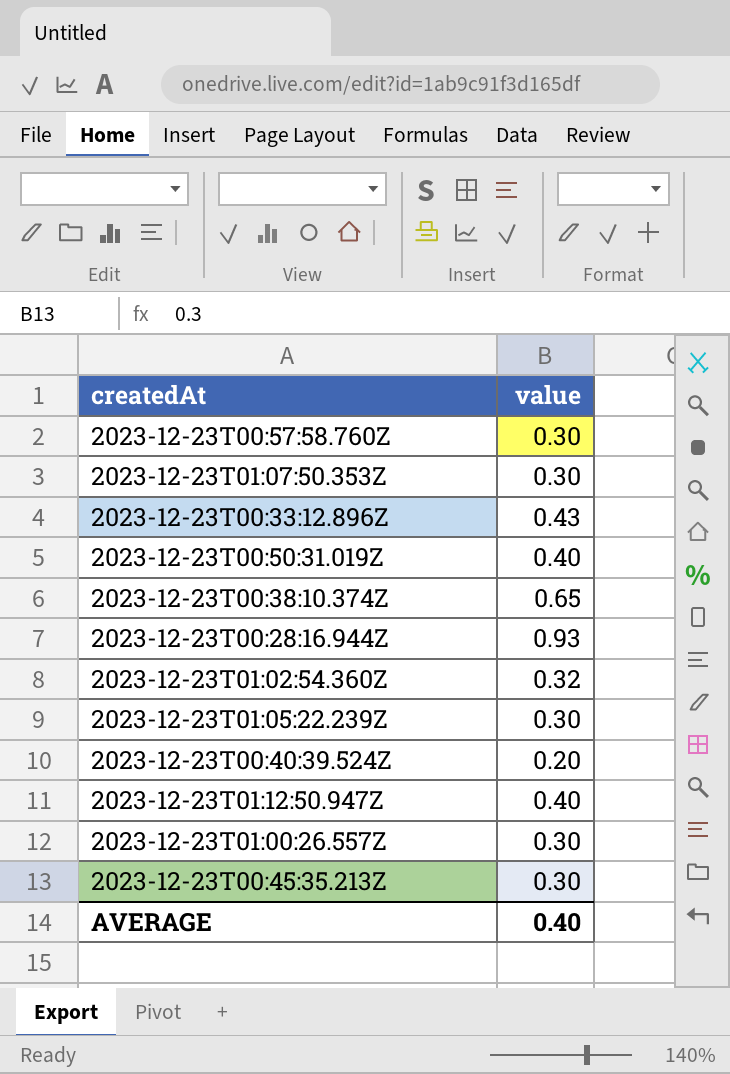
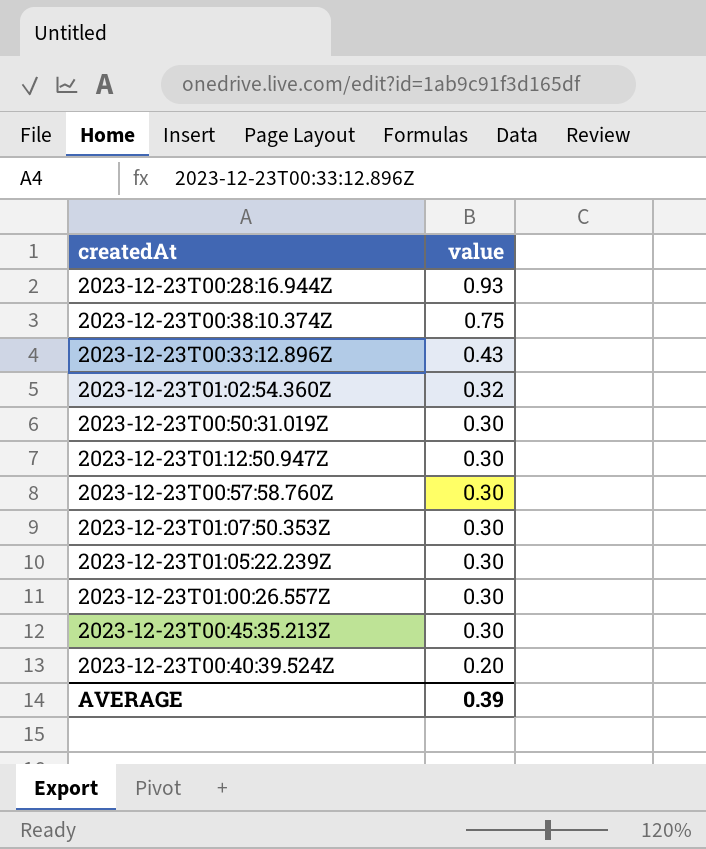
row order: none -> value descending
2023-12-23T00:38:10.374Z | value: 0.65 -> 0.75
2023-12-23T00:50:31.019Z | value: 0.40 -> 0.30
2023-12-23T01:12:50.947Z | value: 0.40 -> 0.30
AVERAGE | value: 0.40 -> 0.39

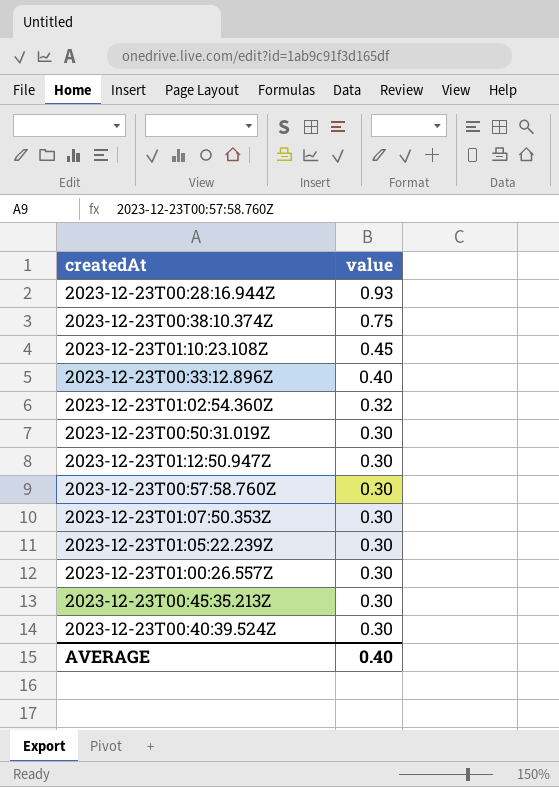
row 2023-12-23T01:10:23.108Z: none -> 0.45
2023-12-23T00:33:12.896Z | value: 0.43 -> 0.40
2023-12-23T00:40:39.524Z | value: 0.20 -> 0.30
AVERAGE | value: 0.39 -> 0.40

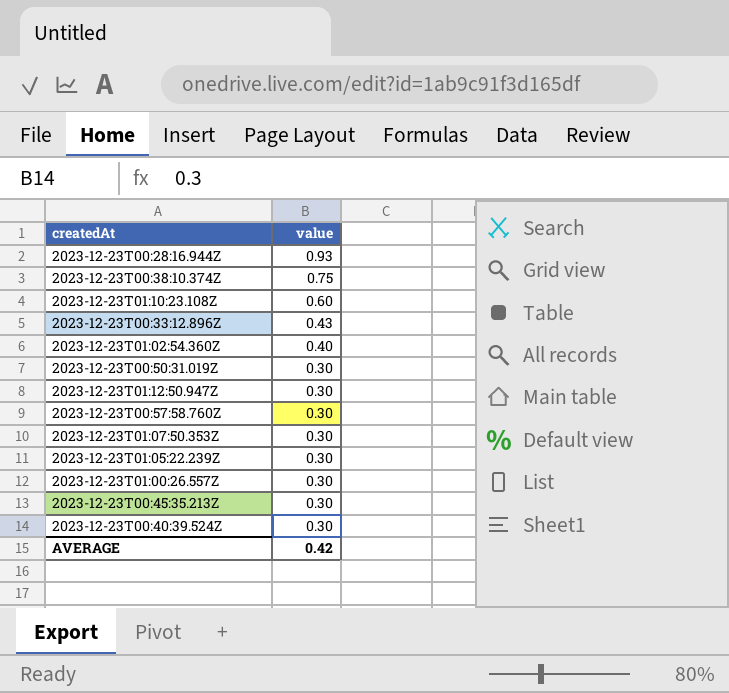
2023-12-23T01:10:23.108Z | value: 0.45 -> 0.60
2023-12-23T00:33:12.896Z | value: 0.40 -> 0.43
2023-12-23T01:02:54.360Z | value: 0.32 -> 0.40
AVERAGE | value: 0.40 -> 0.42

